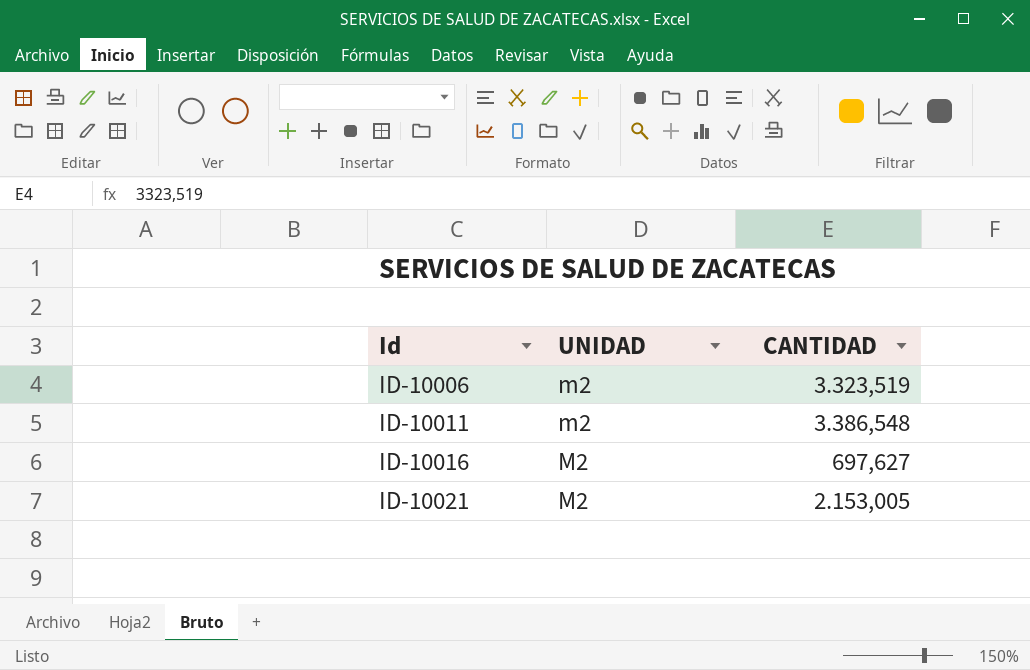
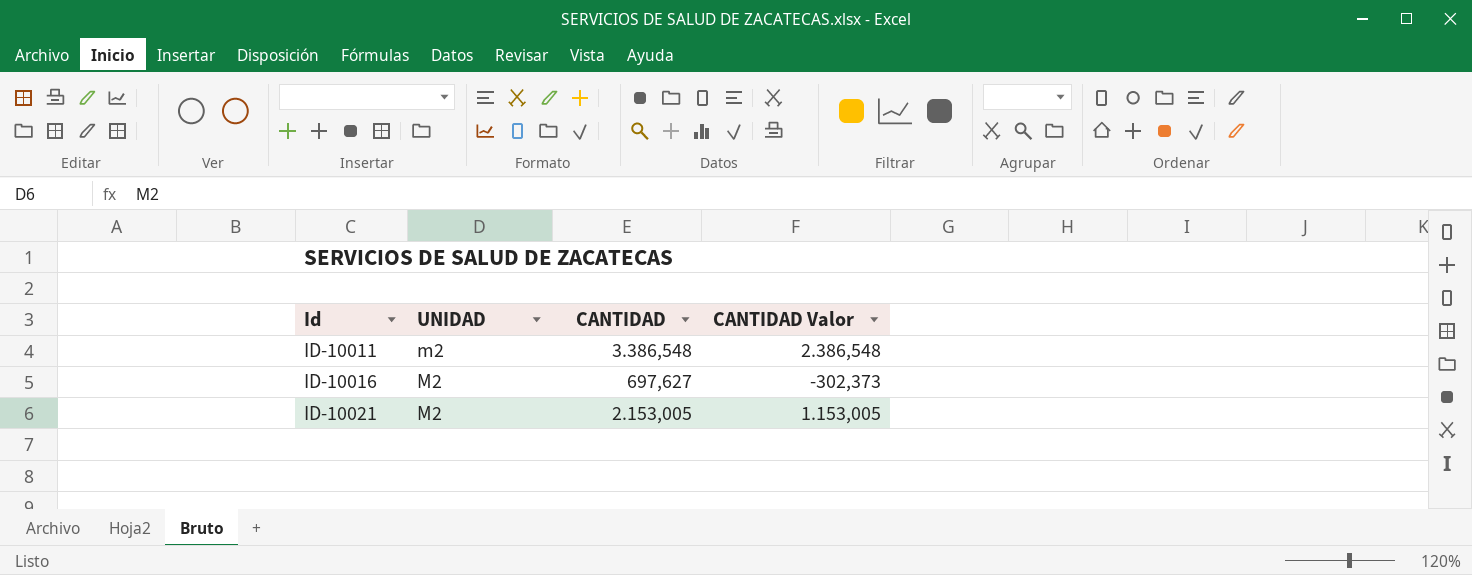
column CANTIDAD Valor | formula: none -> [CANTIDAD] - 1000
row ID-10006: m2 | 3.323,519 -> none

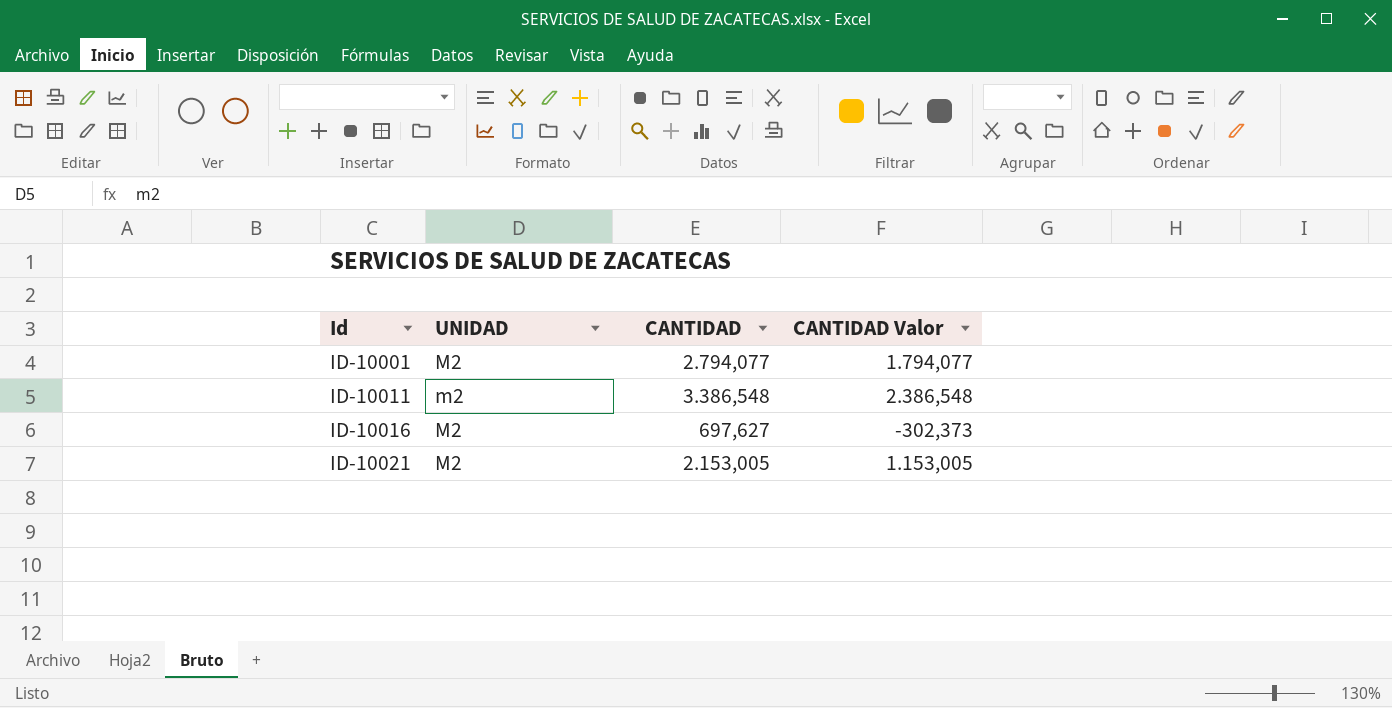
row ID-10001: none -> M2 | 2.794,077 | 1.794,077

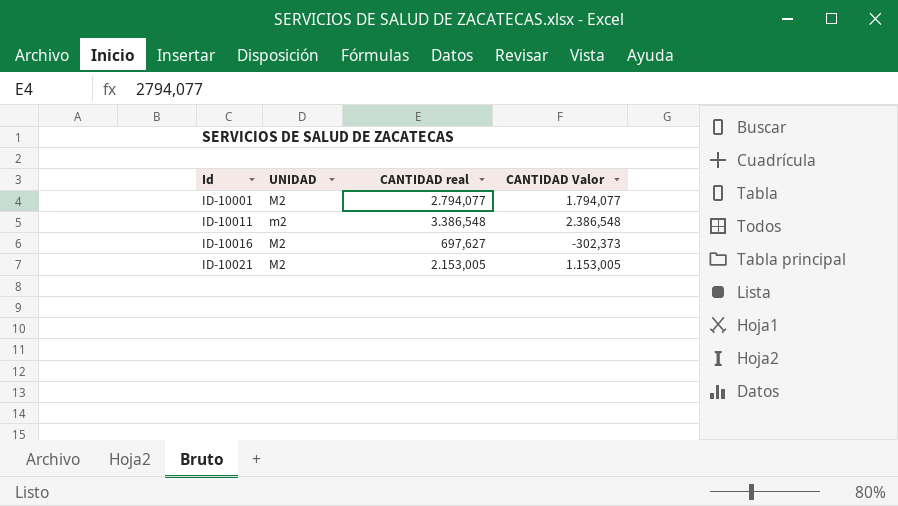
column name: CANTIDAD -> CANTIDAD real

